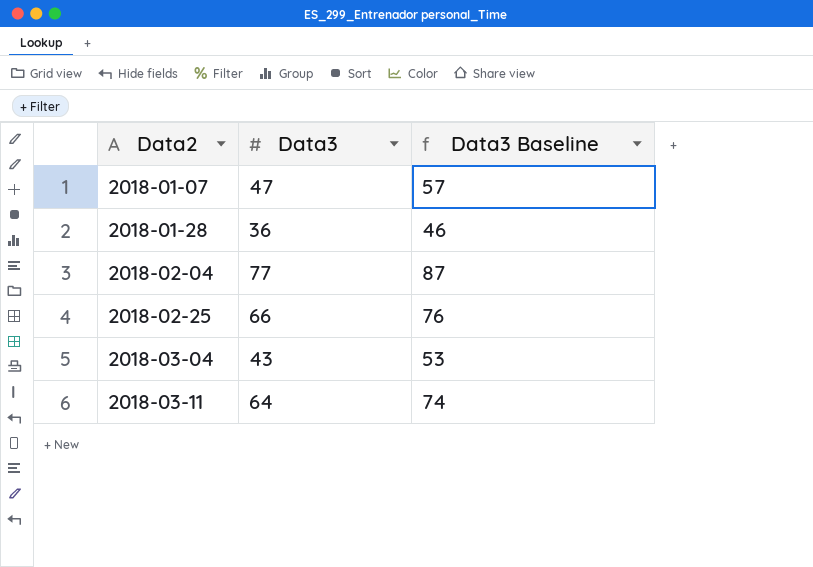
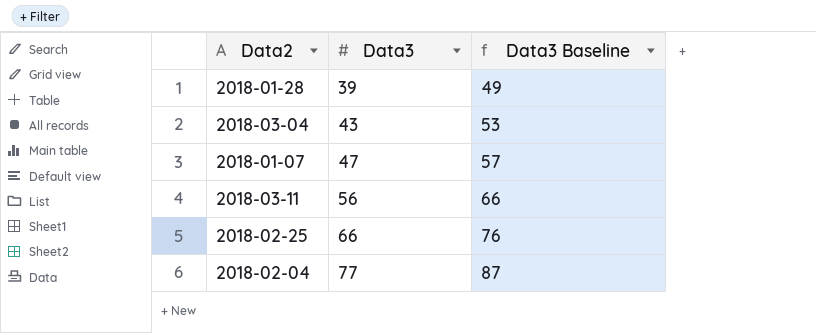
row order: Data2 ascending -> Data3 ascending
2018-01-28 | Data3: 36 -> 39
2018-01-28 | Data3 Baseline: 46 -> 49
2018-03-11 | Data3: 64 -> 56
2018-03-11 | Data3 Baseline: 74 -> 66

